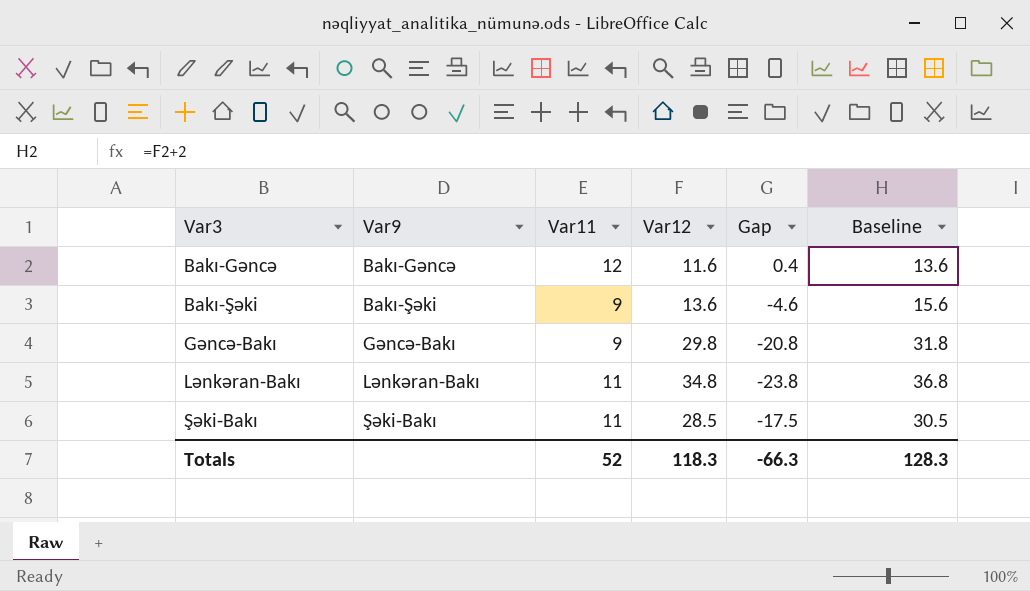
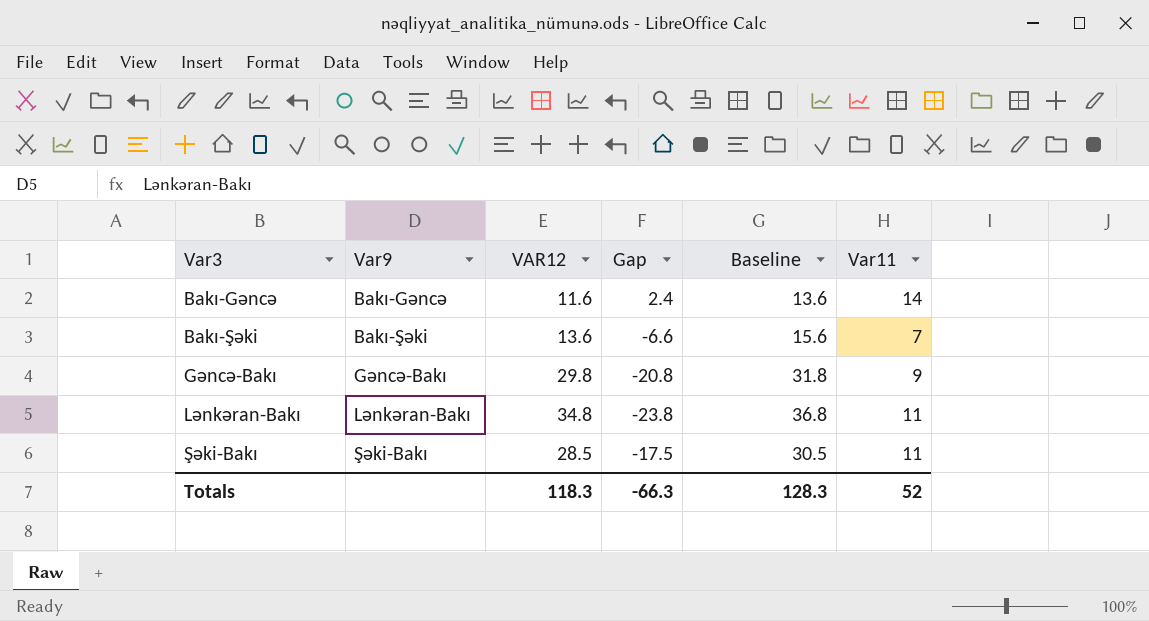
column name: Var12 -> VAR12
column Var11 | position: 3 -> 6
Bakı-Gəncə | Gap: 0.4 -> 2.4
Bakı-Gəncə | Var11: 12 -> 14
Bakı-Şəki | Gap: -4.6 -> -6.6
Bakı-Şəki | Var11: 9 -> 7

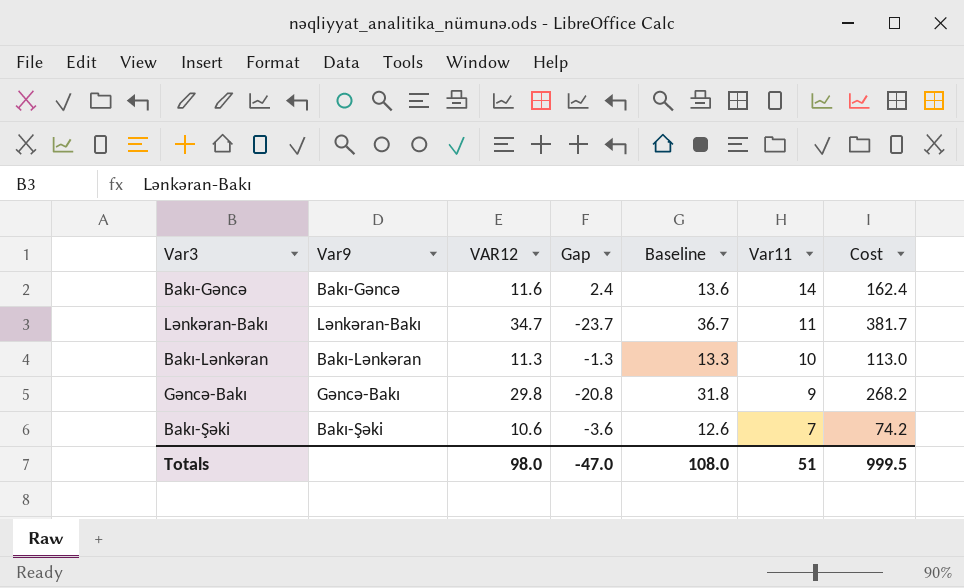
row order: Var3 ascending -> Var11 descending
column Cost | formula: none -> [VAR12] * [Var11]
row Şəki-Bakı: Şəki-Bakı | 28.5 | -17.5 | 30.5 | 11 -> none
Lənkəran-Bakı | VAR12: 34.8 -> 34.7
Lənkəran-Bakı | Gap: -23.8 -> -23.7
Lənkəran-Bakı | Baseline: 36.8 -> 36.7
row Bakı-Lənkəran: none -> Bakı-Lənkəran | 11.3 | -1.3 | 13.3 | 10 | 113.0
Bakı-Şəki | VAR12: 13.6 -> 10.6
Bakı-Şəki | Gap: -6.6 -> -3.6
Bakı-Şəki | Baseline: 15.6 -> 12.6
Totals | VAR12: 118.3 -> 98.0
Totals | Gap: -66.3 -> -47.0
Totals | Baseline: 128.3 -> 108.0
Totals | Var11: 52 -> 51

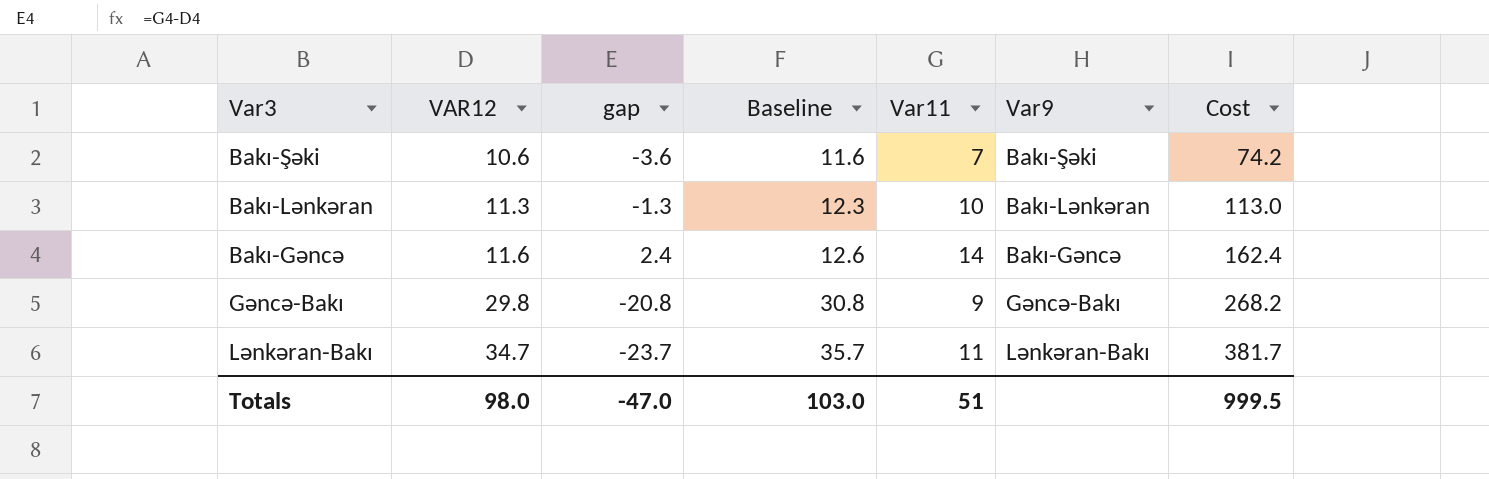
row order: Var11 descending -> VAR12 ascending
column name: Gap -> gap
column Baseline | formula: [VAR12] + 2 -> [VAR12] + 1
column Var9 | position: 2 -> 6
Totals | Baseline: 108.0 -> 103.0

